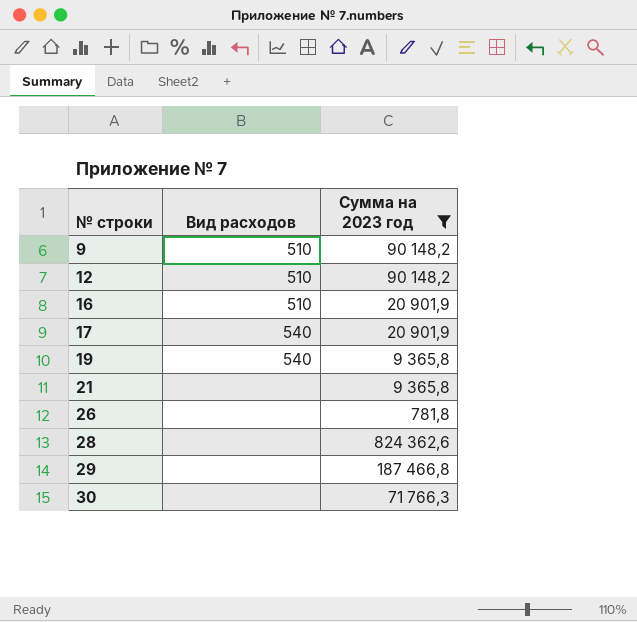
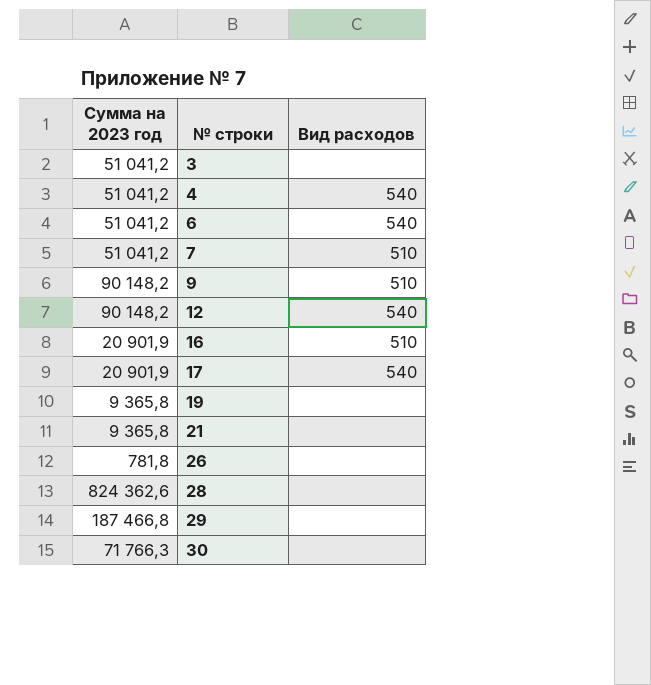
filter: Сумма на 2023 год != 51 041,2 -> none
column Сумма на 2023 год | position: 3 -> 1
12 | Вид расходов: 510 -> 540
19 | Вид расходов: 540 -> none

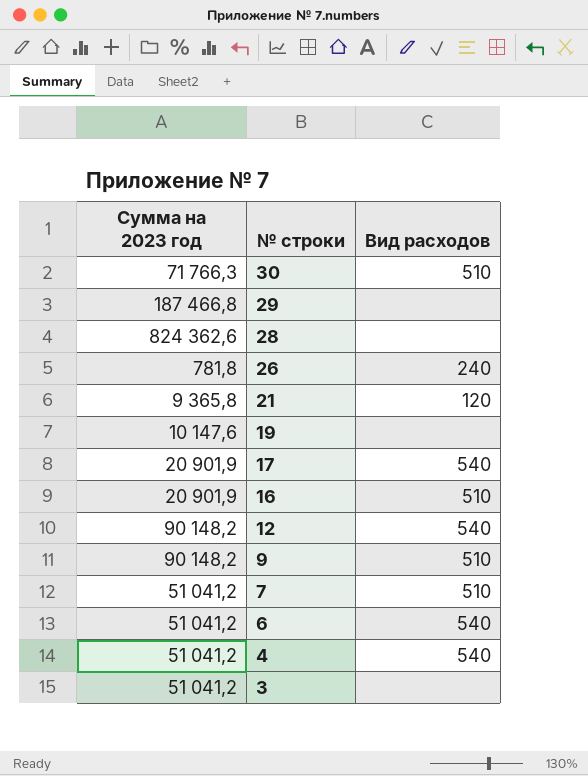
row order: № строки ascending -> № строки descending
30 | Вид расходов: none -> 510
26 | Вид расходов: none -> 240
21 | Вид расходов: none -> 120
19 | Сумма на 2023 год: 9 365,8 -> 10 147,6

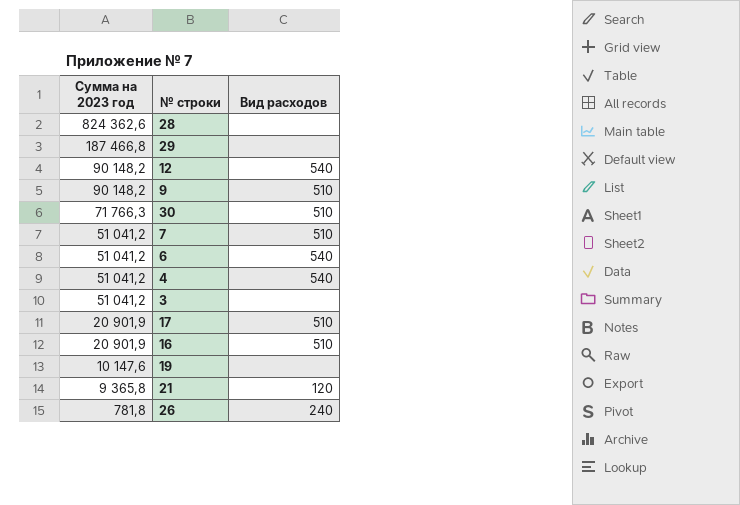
row order: № строки descending -> Сумма на 2023 год descending
17 | Вид расходов: 540 -> 510

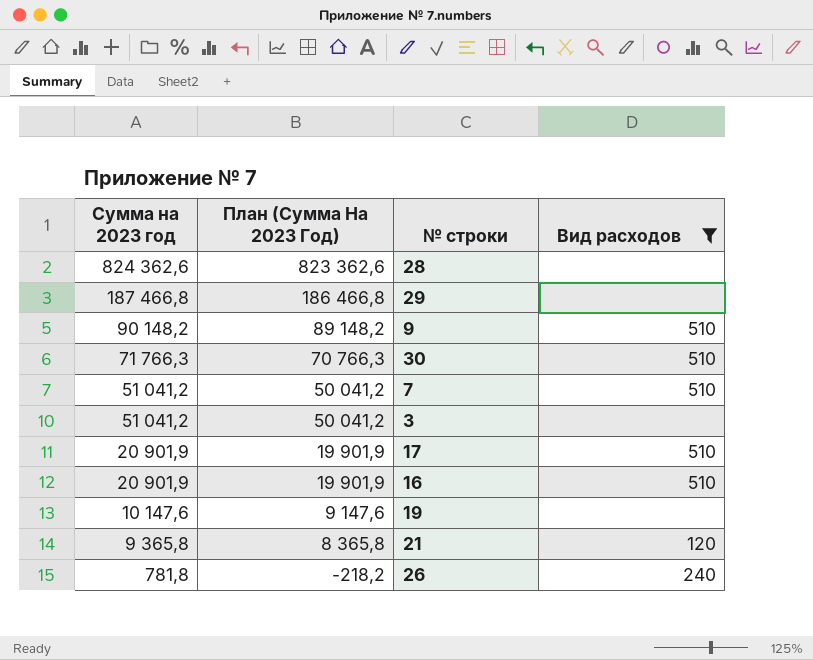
filter: none -> Вид расходов != 540
column План (Сумма На 2023 Год) | formula: none -> [Сумма на 2023 год] - 1000

